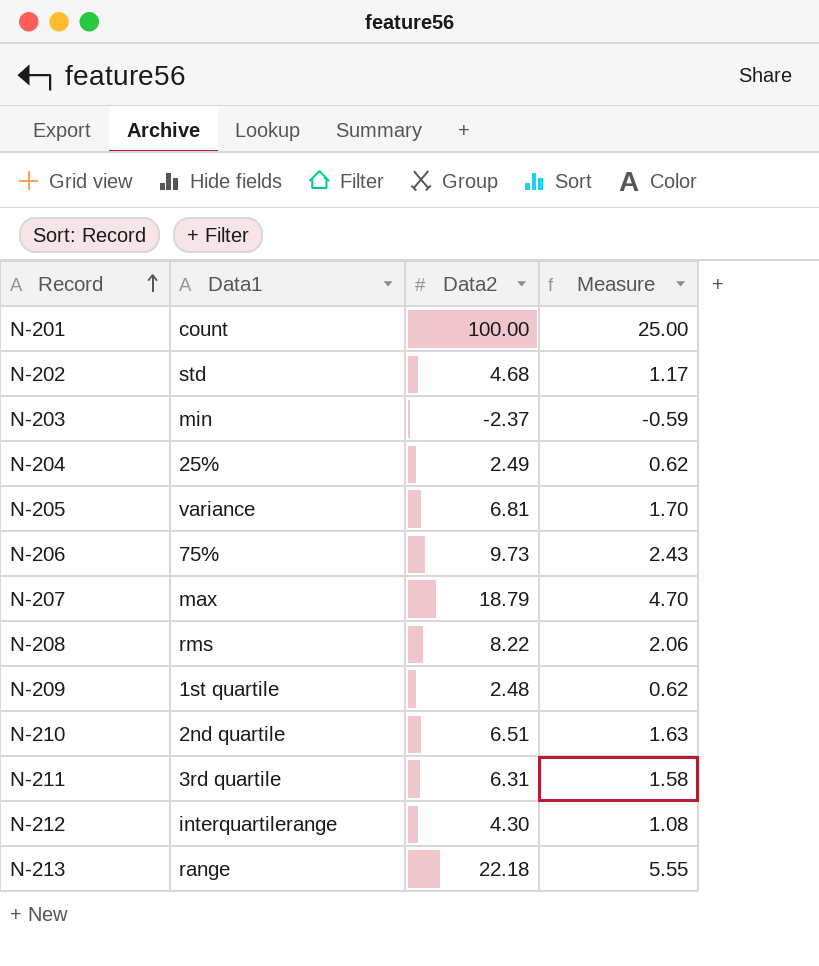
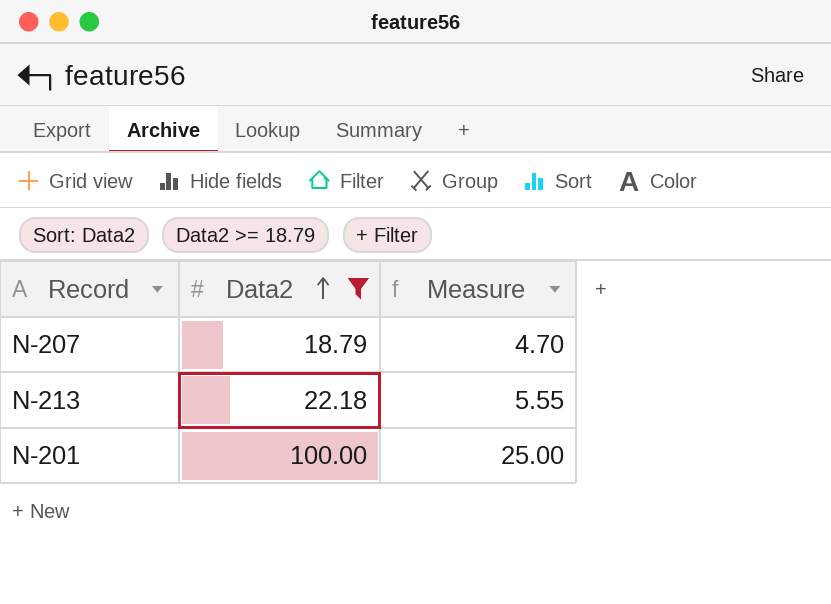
filter: none -> Data2 >= 18.79
row order: Record ascending -> Data2 ascending
column Data1 | position: 2 -> none

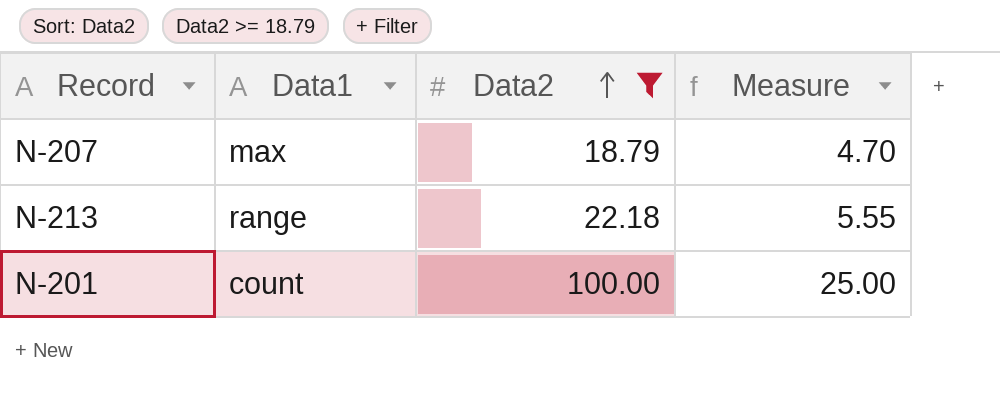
column Data1 | position: none -> 2

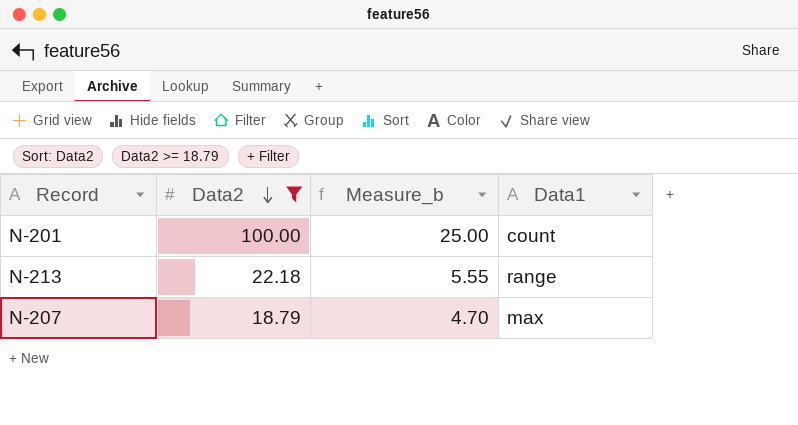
row order: Data2 ascending -> Data2 descending
column name: Measure -> Measure_b
column Data1 | position: 2 -> 4

